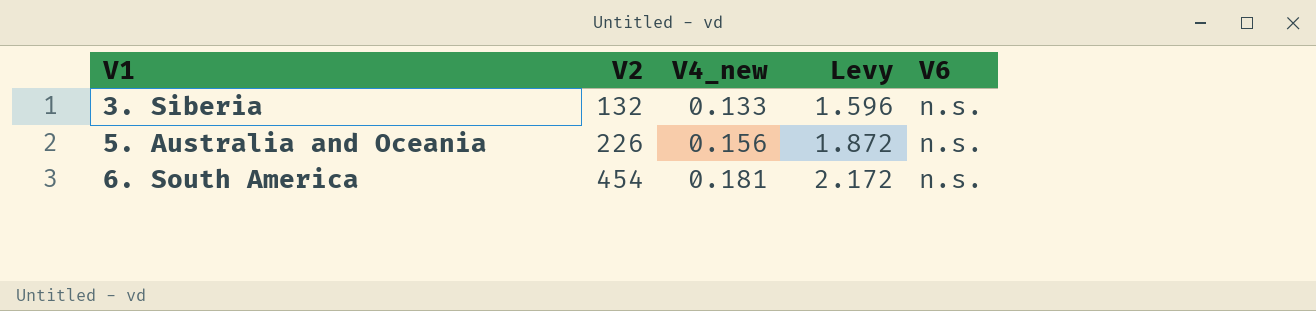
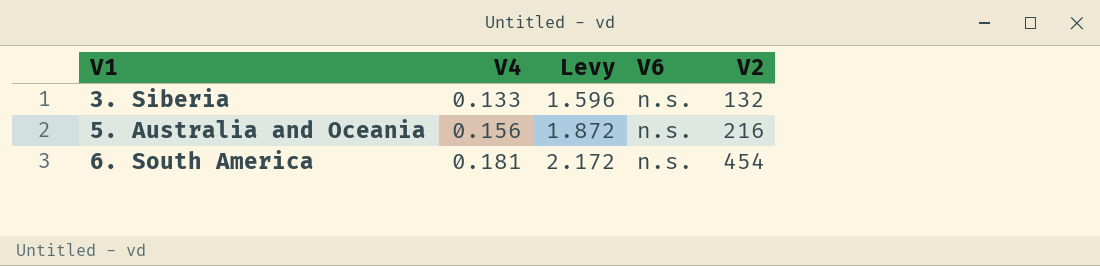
column name: V4_new -> V4
column V2 | position: 2 -> 5
5. Australia and Oceania | V2: 226 -> 216

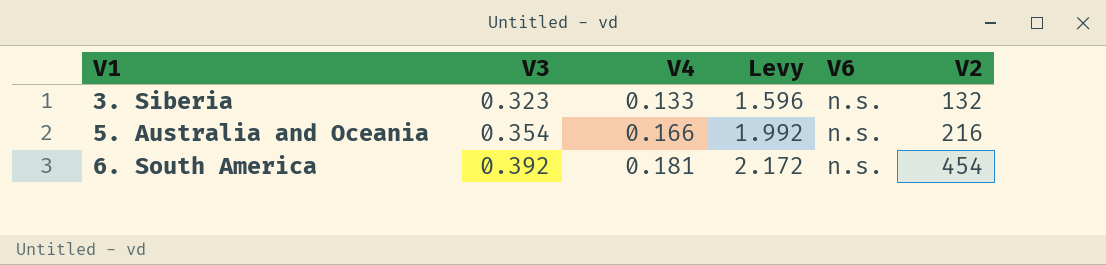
column V3 | position: none -> 2
5. Australia and Oceania | V4: 0.156 -> 0.166
5. Australia and Oceania | Levy: 1.872 -> 1.992

